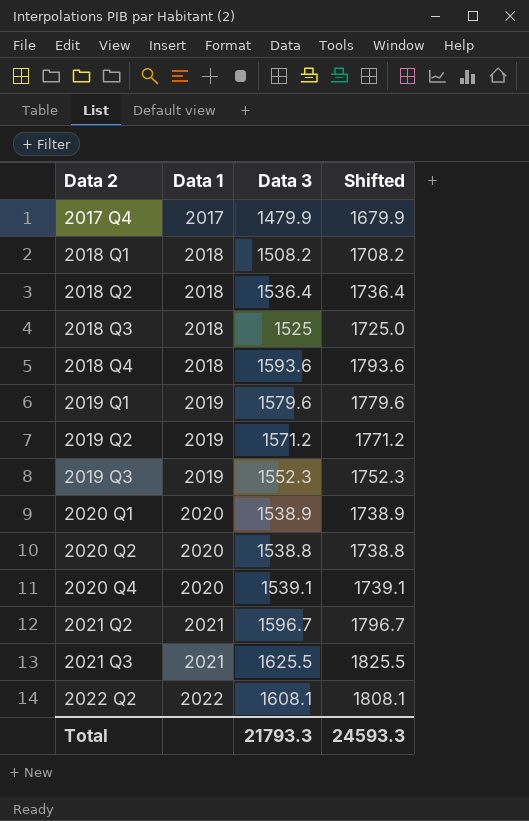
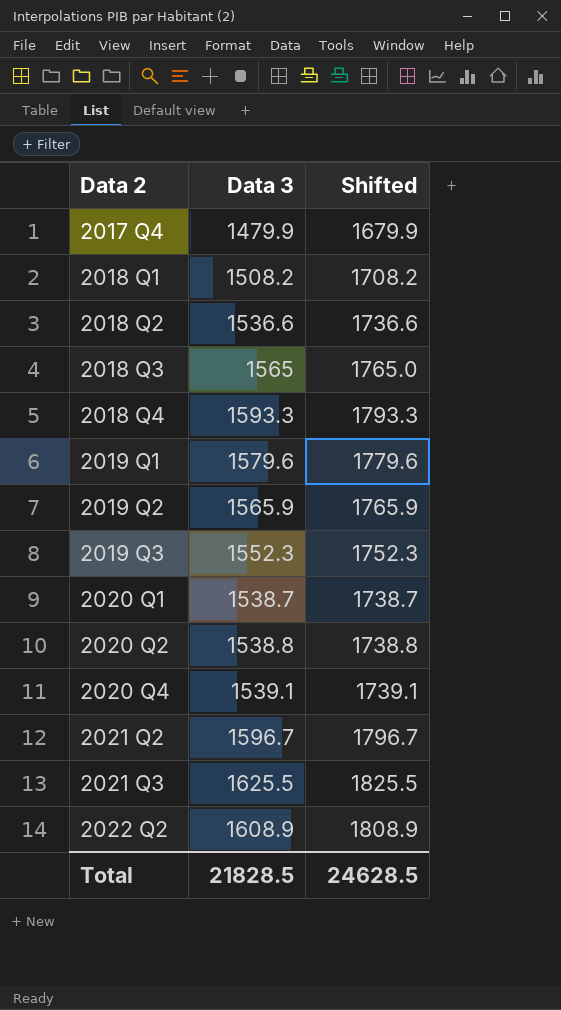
column Data 1 | position: 2 -> none
2018 Q2 | Data 3: 1536.4 -> 1536.6
2018 Q2 | Shifted: 1736.4 -> 1736.6
2018 Q3 | Data 3: 1525 -> 1565
2018 Q3 | Shifted: 1725.0 -> 1765.0
2018 Q4 | Data 3: 1593.6 -> 1593.3
2018 Q4 | Shifted: 1793.6 -> 1793.3
2019 Q2 | Data 3: 1571.2 -> 1565.9
2019 Q2 | Shifted: 1771.2 -> 1765.9
2020 Q1 | Data 3: 1538.9 -> 1538.7
2020 Q1 | Shifted: 1738.9 -> 1738.7
2022 Q2 | Data 3: 1608.1 -> 1608.9
2022 Q2 | Shifted: 1808.1 -> 1808.9
Total | Data 3: 21793.3 -> 21828.5
Total | Shifted: 24593.3 -> 24628.5

